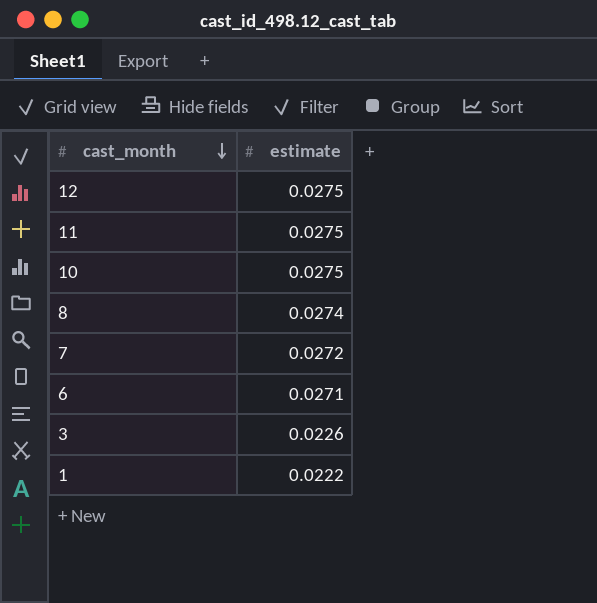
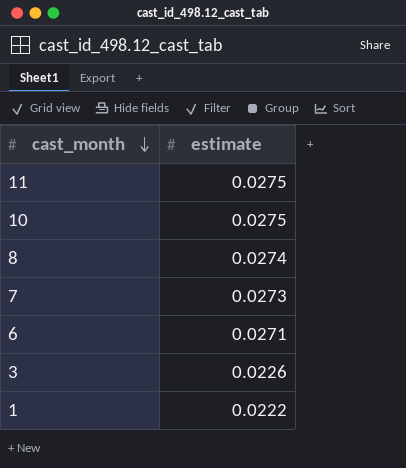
row 12: 0.0275 -> none
7 | estimate: 0.0272 -> 0.0273

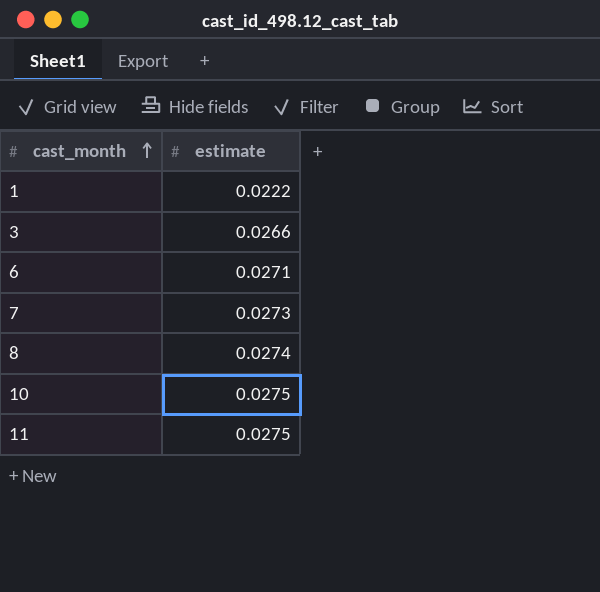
row order: cast_month descending -> cast_month ascending
3 | estimate: 0.0226 -> 0.0266

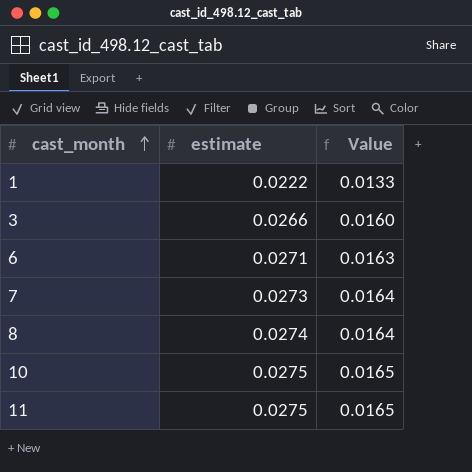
column Value | formula: none -> [estimate] * 0.6

